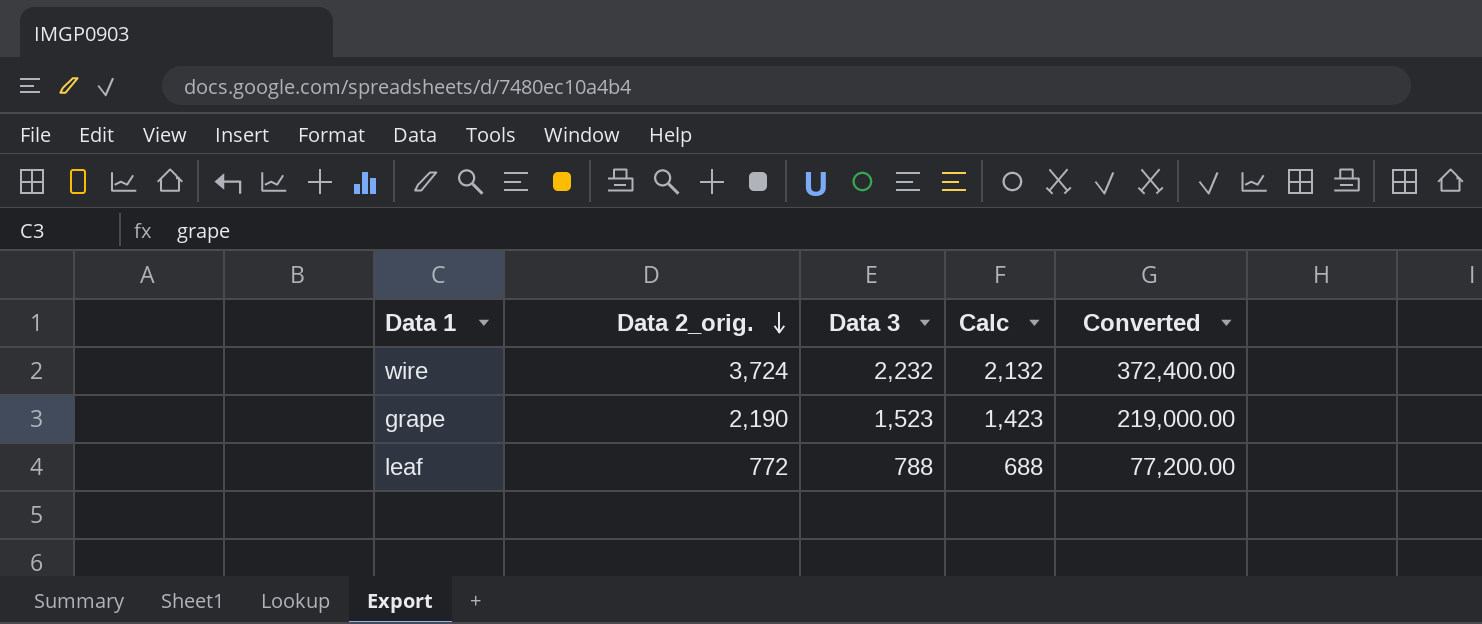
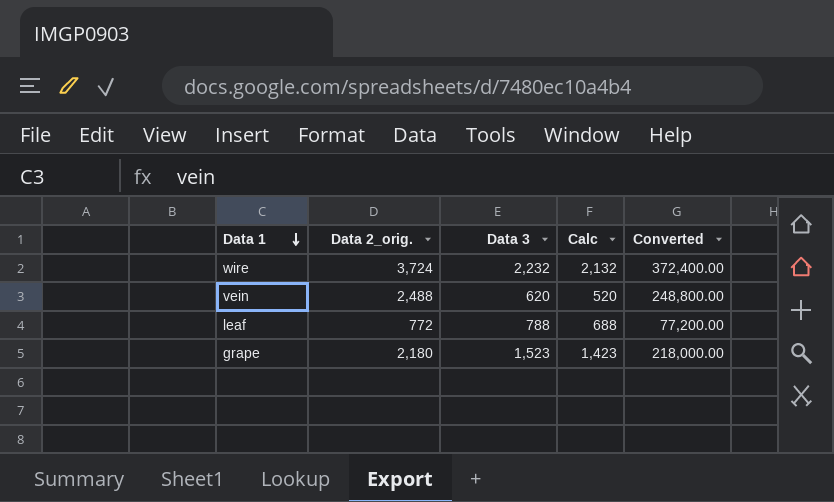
row order: Data 2_orig. descending -> Data 1 descending
row vein: none -> 2,488 | 620 | 520 | 248,800.00
grape | Data 2_orig.: 2,190 -> 2,180
grape | Converted: 219,000.00 -> 218,000.00

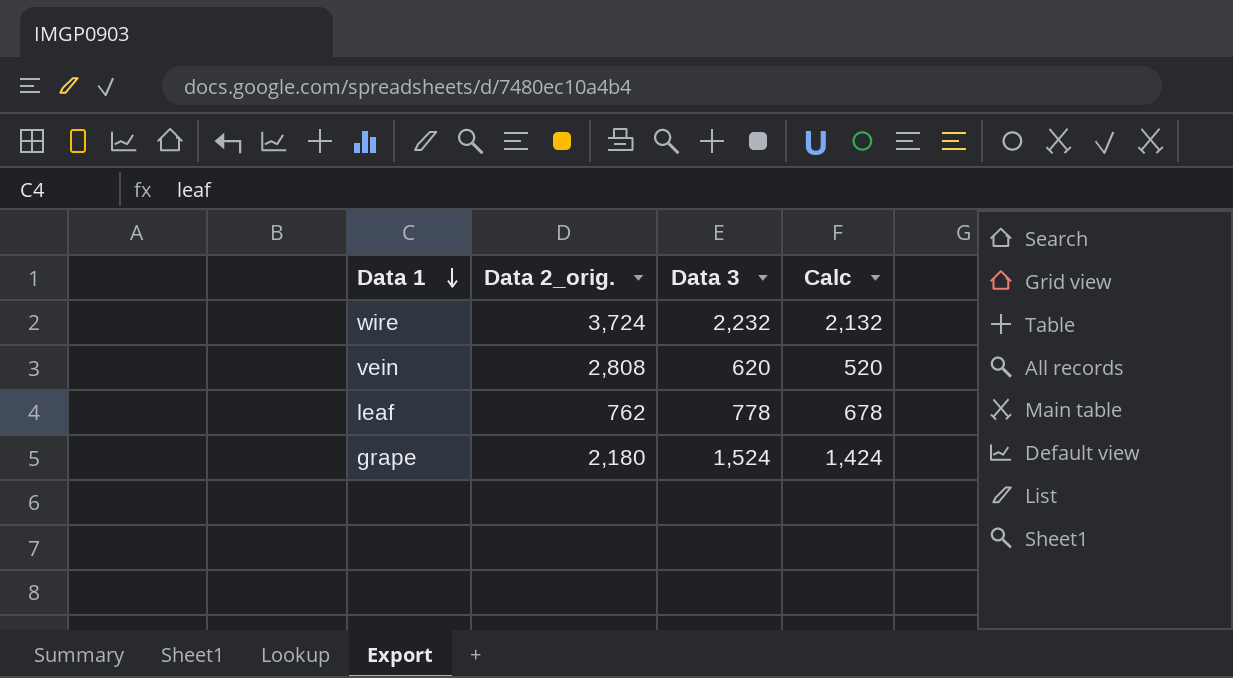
column Converted | formula: [Data 2_orig.] * 100 -> none
vein | Data 2_orig.: 2,488 -> 2,808
leaf | Data 2_orig.: 772 -> 762
leaf | Data 3: 788 -> 778
leaf | Calc: 688 -> 678
grape | Data 3: 1,523 -> 1,524
grape | Calc: 1,423 -> 1,424

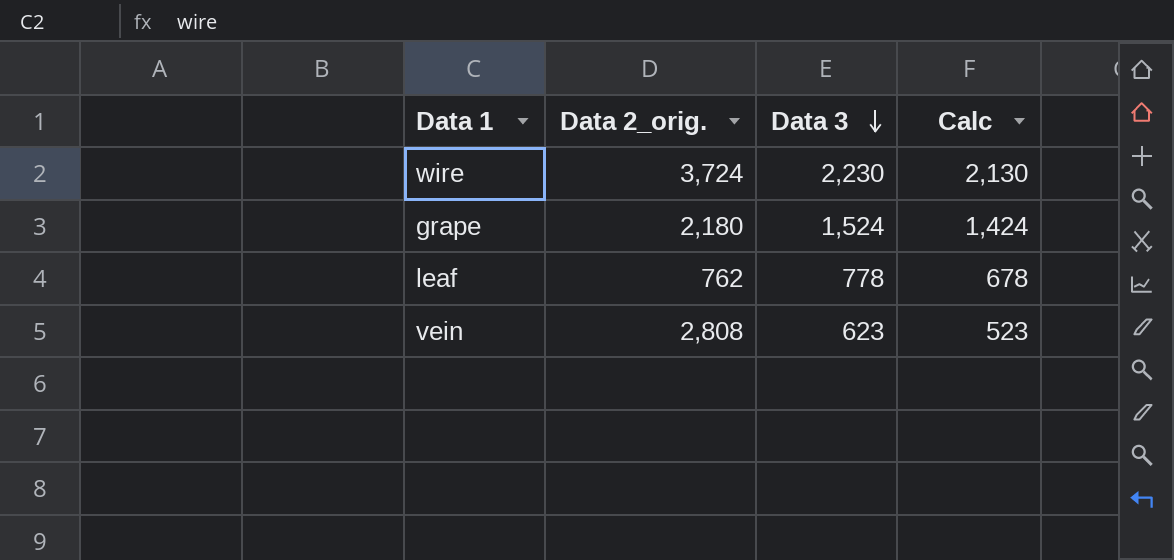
row order: Data 1 descending -> Data 3 descending
wire | Data 3: 2,232 -> 2,230
wire | Calc: 2,132 -> 2,130
vein | Data 3: 620 -> 623
vein | Calc: 520 -> 523

